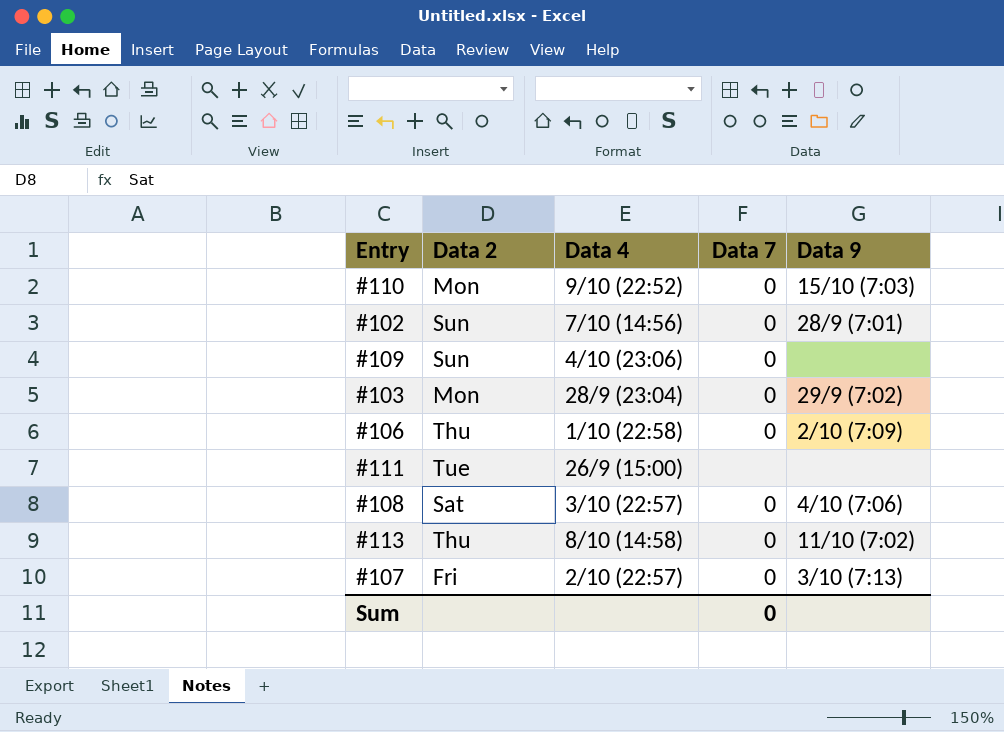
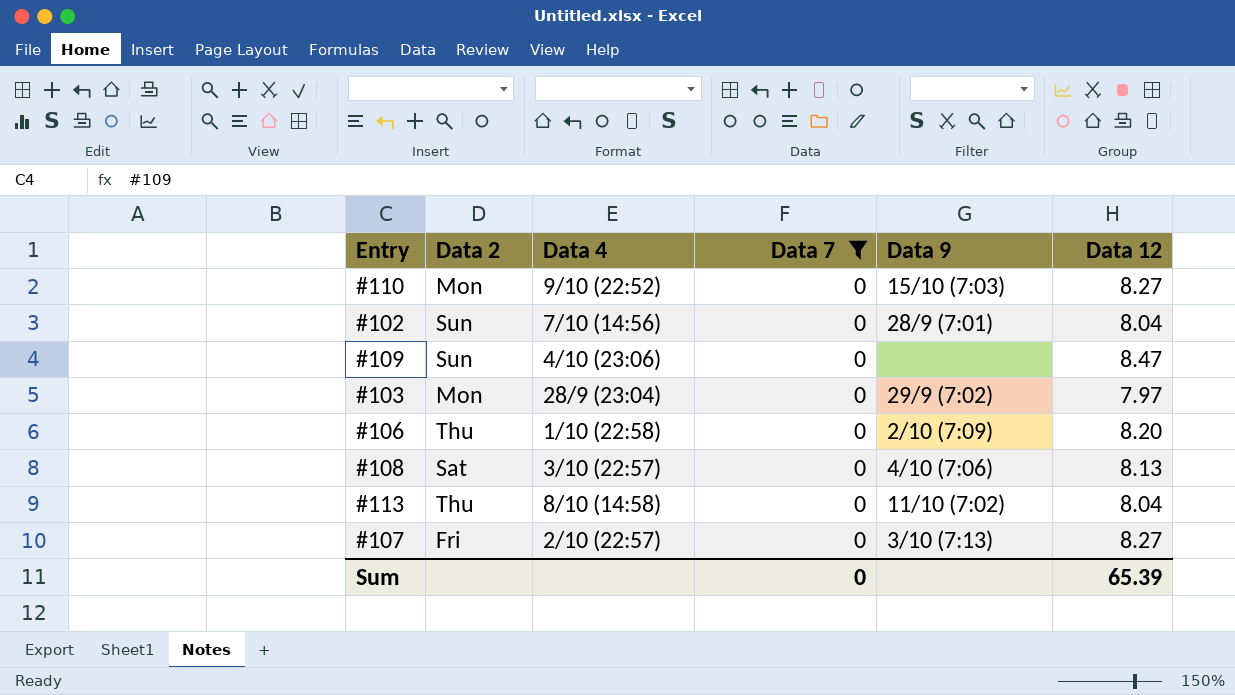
filter: none -> Data 7 = 0
column Data 12 | position: none -> 6

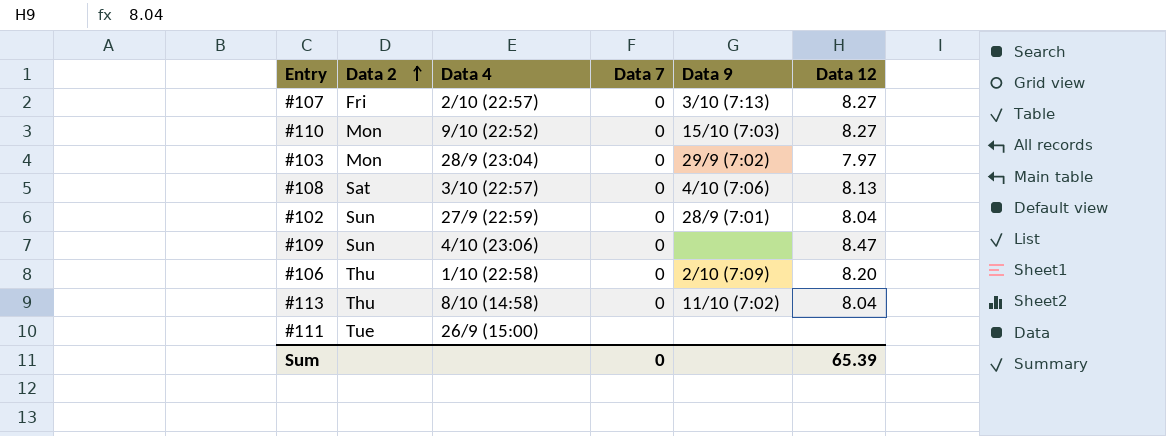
filter: Data 7 = 0 -> none
row order: none -> Data 2 ascending
#102 | Data 4: 7/10 (14:56) -> 27/9 (22:59)

